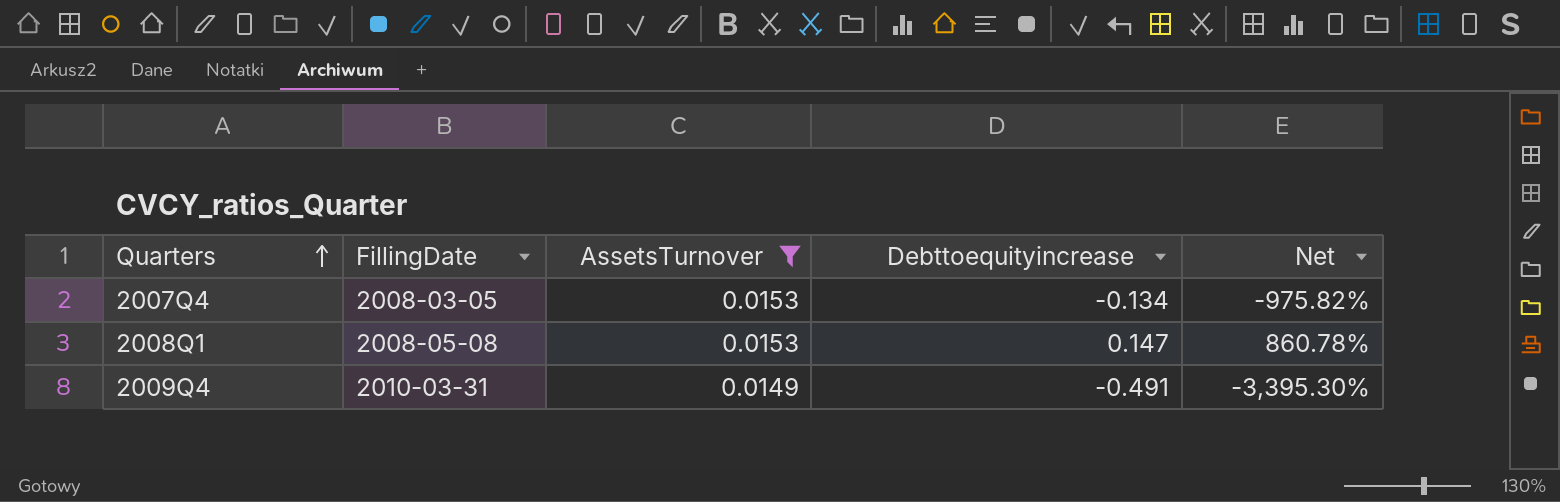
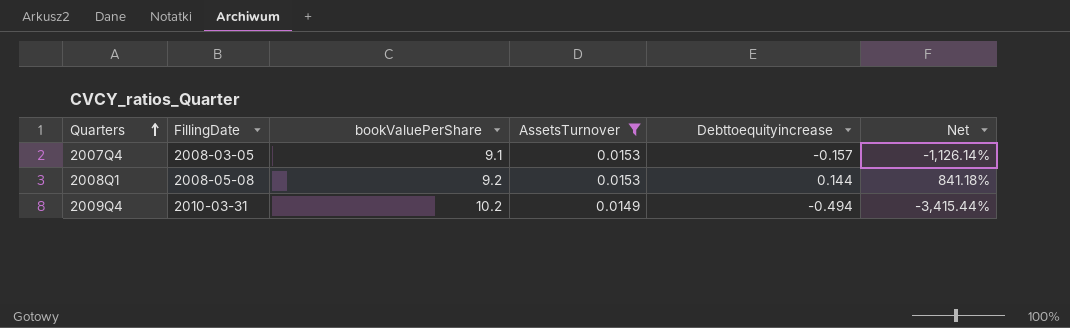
column bookValuePerShare | position: none -> 3
2007Q4 | Debttoequityincrease: -0.134 -> -0.157
2007Q4 | Net: -975.82% -> -1,126.14%
2008Q1 | Debttoequityincrease: 0.147 -> 0.144
2008Q1 | Net: 860.78% -> 841.18%
2009Q4 | Debttoequityincrease: -0.491 -> -0.494
2009Q4 | Net: -3,395.30% -> -3,415.44%

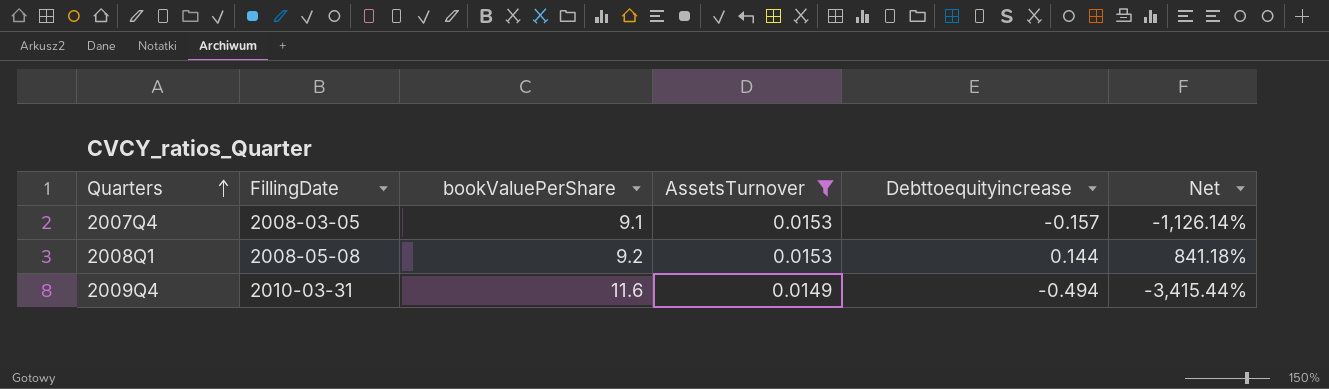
2009Q4 | bookValuePerShare: 10.2 -> 11.6

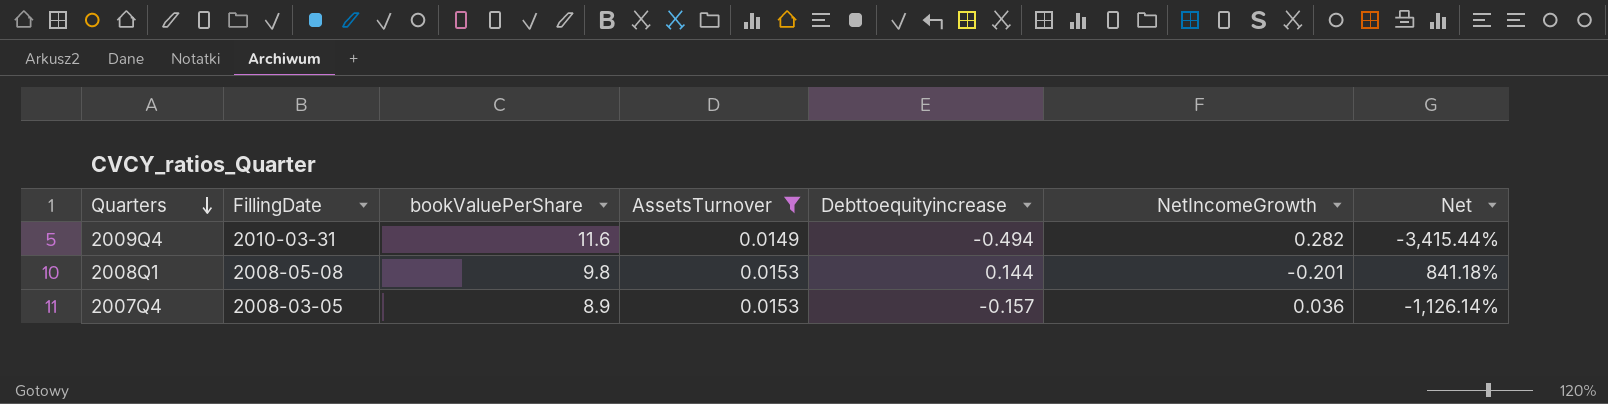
row order: Quarters ascending -> Quarters descending
column NetIncomeGrowth | position: none -> 6
2008Q1 | bookValuePerShare: 9.2 -> 9.8
2007Q4 | bookValuePerShare: 9.1 -> 8.9

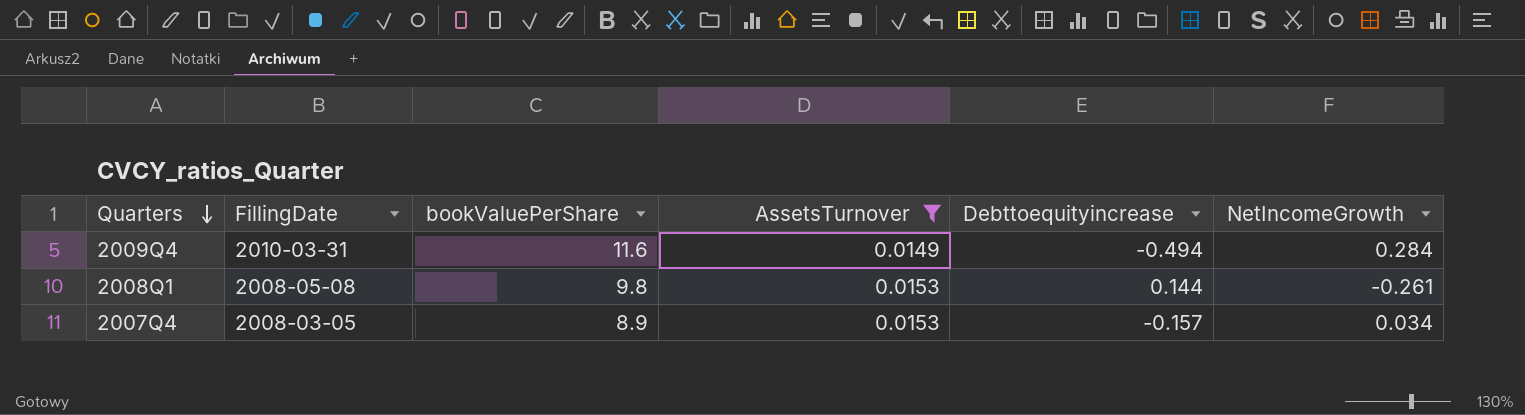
column Net | formula: ([Debttoequityincrease] - [AssetsTurnover]) / [AssetsTurnover] -> none
2009Q4 | NetIncomeGrowth: 0.282 -> 0.284
2008Q1 | NetIncomeGrowth: -0.201 -> -0.261
2007Q4 | NetIncomeGrowth: 0.036 -> 0.034

